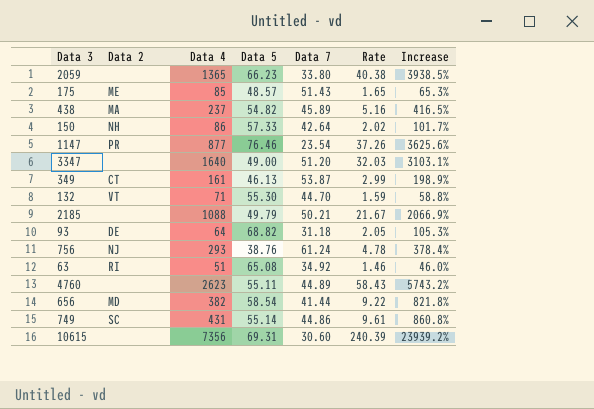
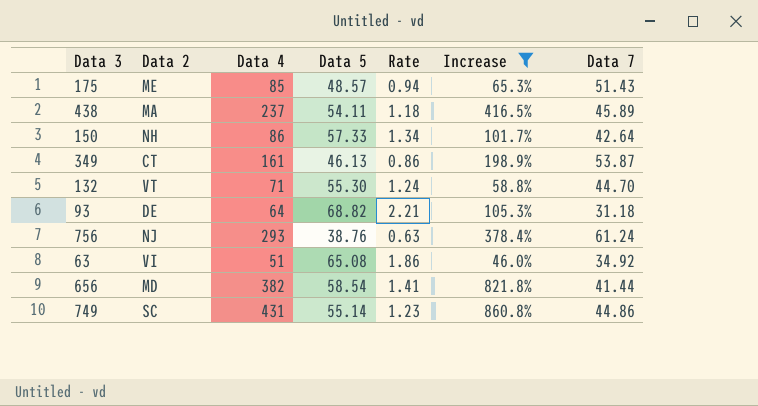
filter: none -> Increase <= 860.8%
column Rate | formula: [Data 4] / [Data 7] -> [Data 5] / [Data 7]
column Data 7 | position: 5 -> 7
438 | Data 5: 54.82 -> 54.11
63 | Data 2: RI -> VI

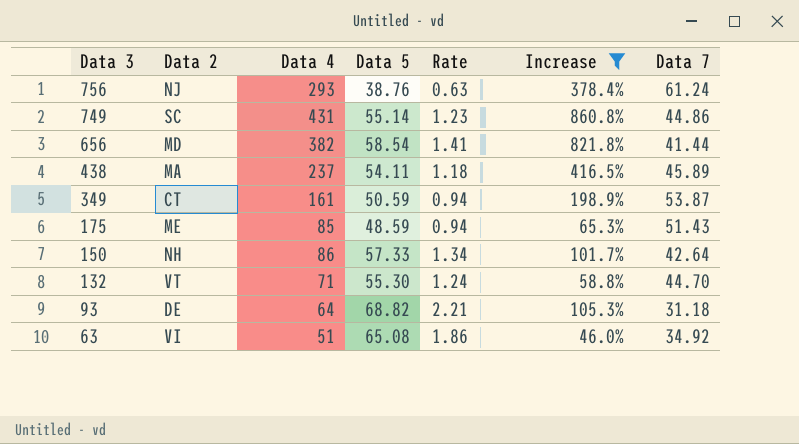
row order: none -> Data 3 descending
349 | Data 5: 46.13 -> 50.59
349 | Rate: 0.86 -> 0.94
175 | Data 5: 48.57 -> 48.59

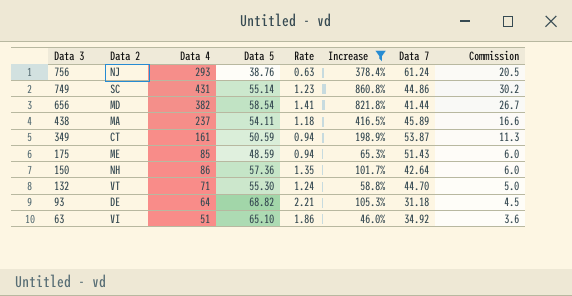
column Commission | formula: none -> [Data 4] * 0.07
150 | Data 5: 57.33 -> 57.36
150 | Rate: 1.34 -> 1.35
63 | Data 5: 65.08 -> 65.10

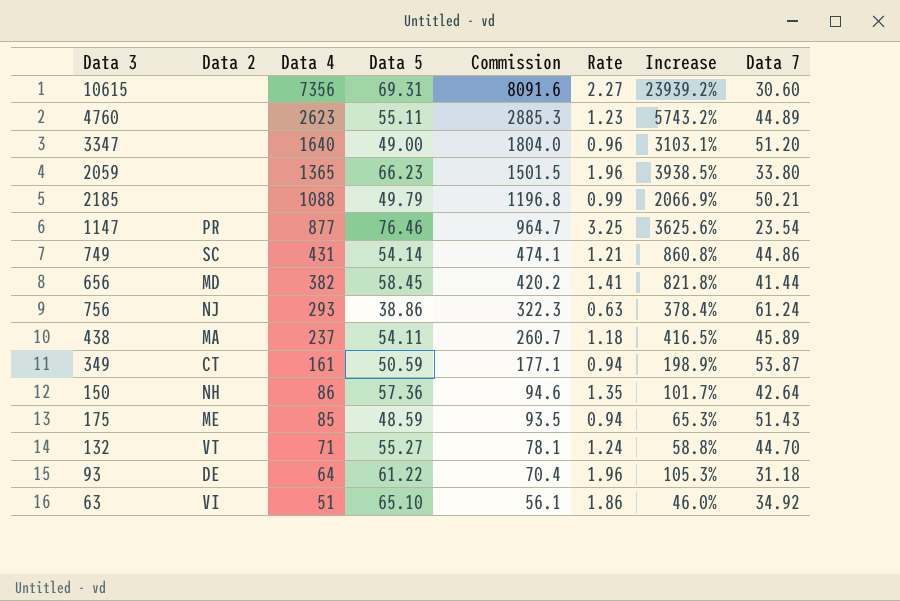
filter: Increase <= 860.8% -> none
row order: Data 3 descending -> Data 4 descending
column Commission | formula: [Data 4] * 0.07 -> [Data 4] * 1.1
column Commission | position: 8 -> 5
749 | Data 5: 55.14 -> 54.14
749 | Rate: 1.23 -> 1.21
656 | Data 5: 58.54 -> 58.45
756 | Data 5: 38.76 -> 38.86
132 | Data 5: 55.30 -> 55.27
93 | Data 5: 68.82 -> 61.22
93 | Rate: 2.21 -> 1.96

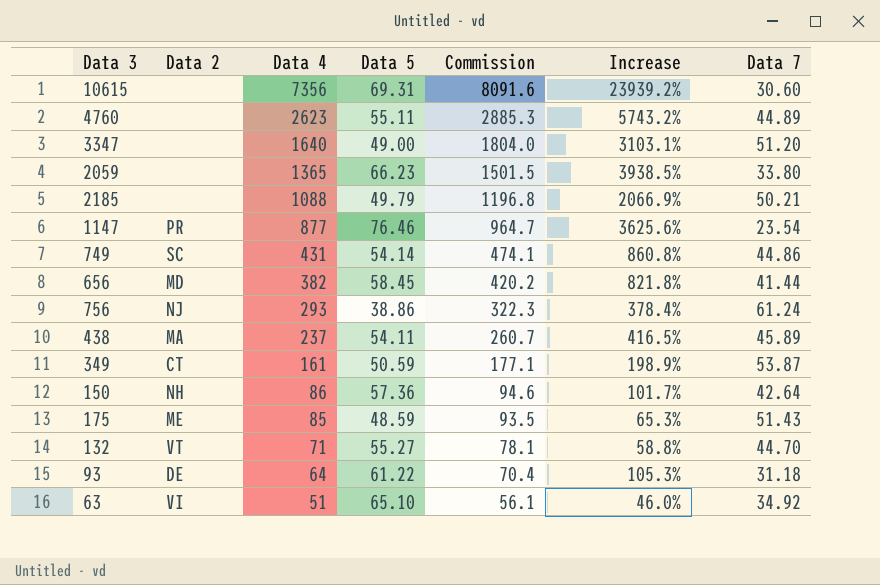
column Rate | formula: [Data 5] / [Data 7] -> none

